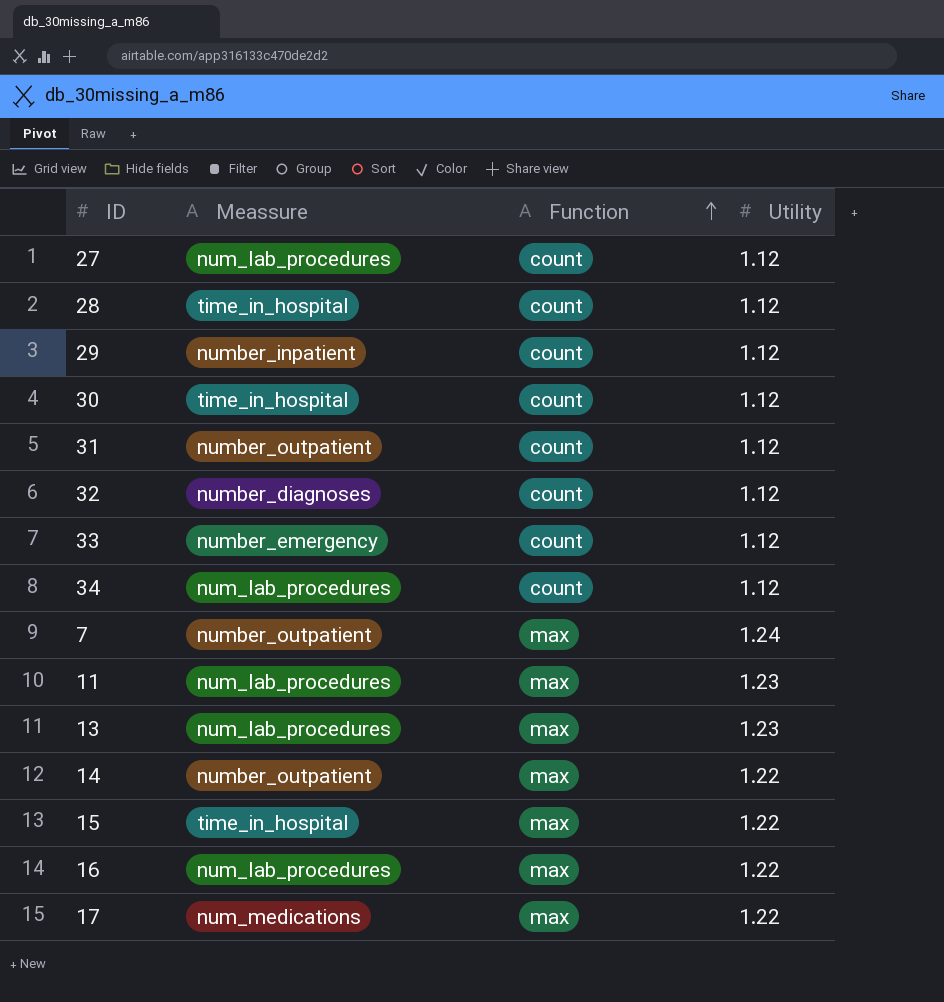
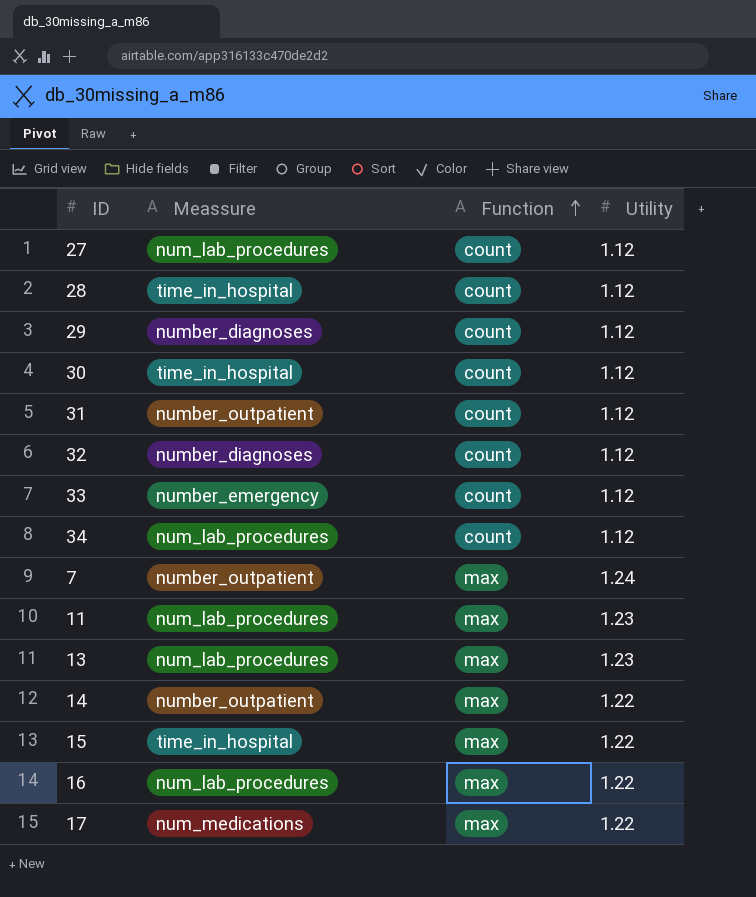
29 | Meassure: number_inpatient -> number_diagnoses

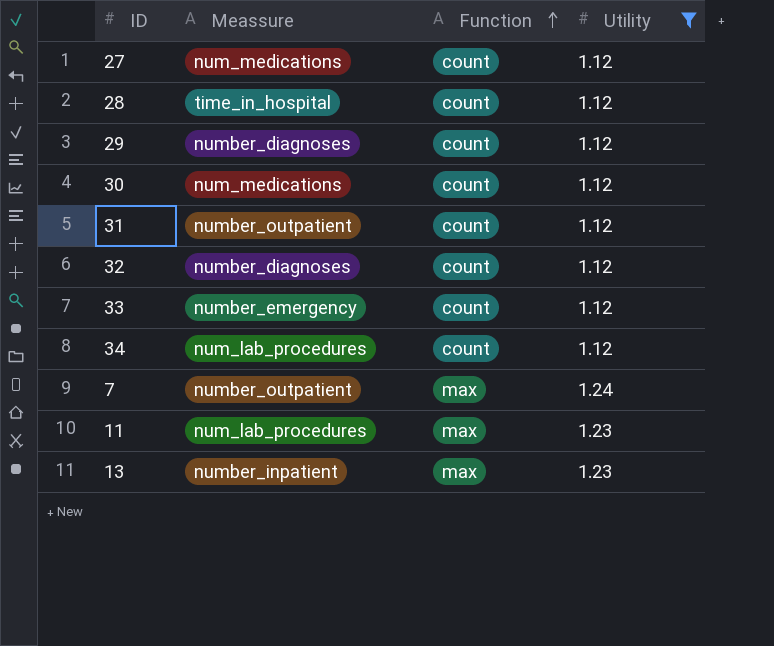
filter: none -> Utility != 1.22
27 | Meassure: num_lab_procedures -> num_medications
30 | Meassure: time_in_hospital -> num_medications
13 | Meassure: num_lab_procedures -> number_inpatient

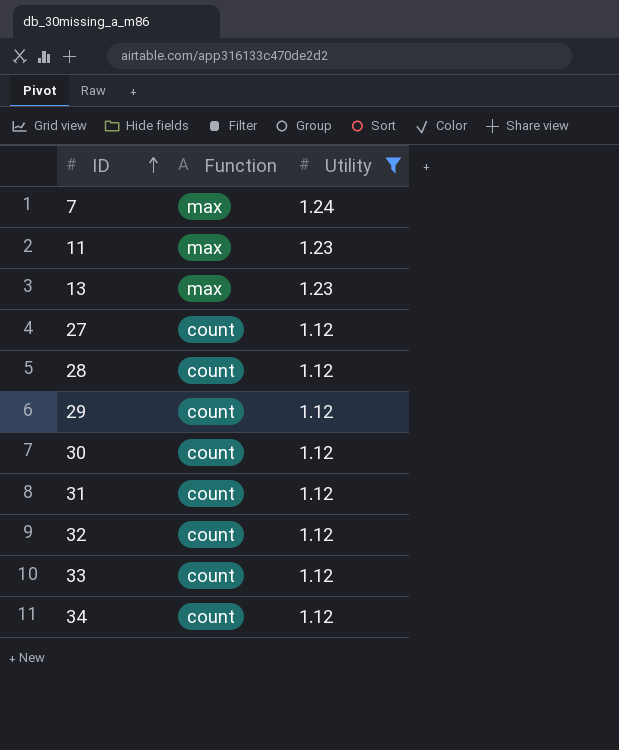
row order: Function ascending -> ID ascending
column Meassure | position: 2 -> none

